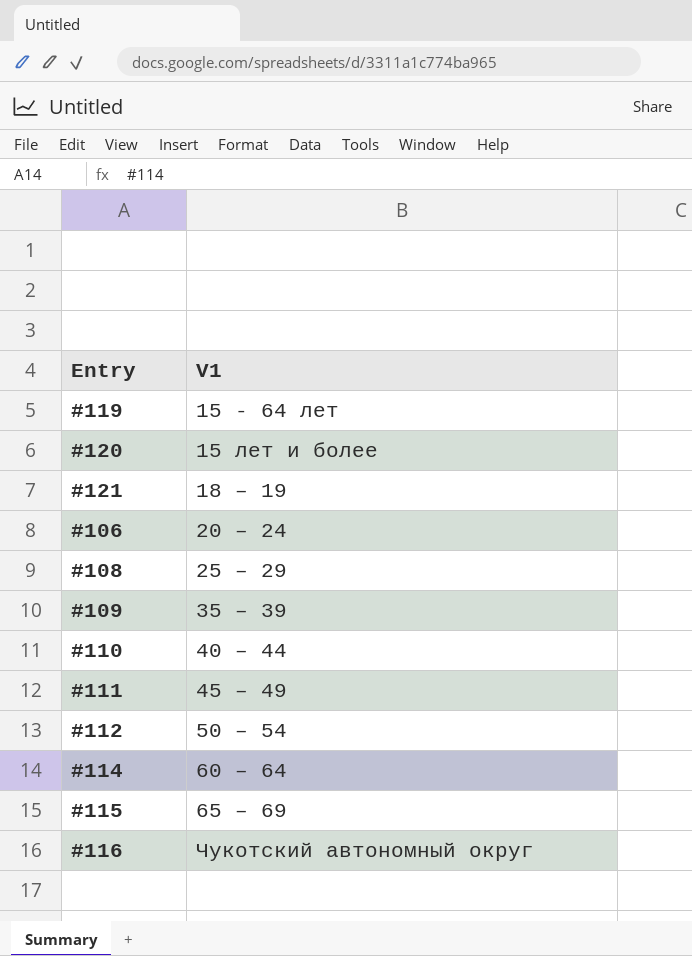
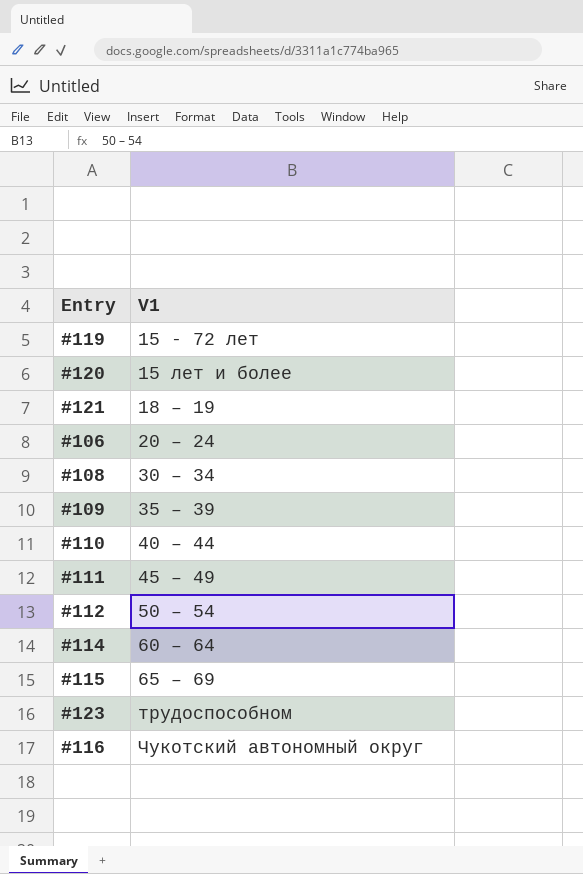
#119 | V1: 15 - 64 лет -> 15 - 72 лет
#108 | V1: 25 – 29 -> 30 – 34
row #123: none -> трудоспособном

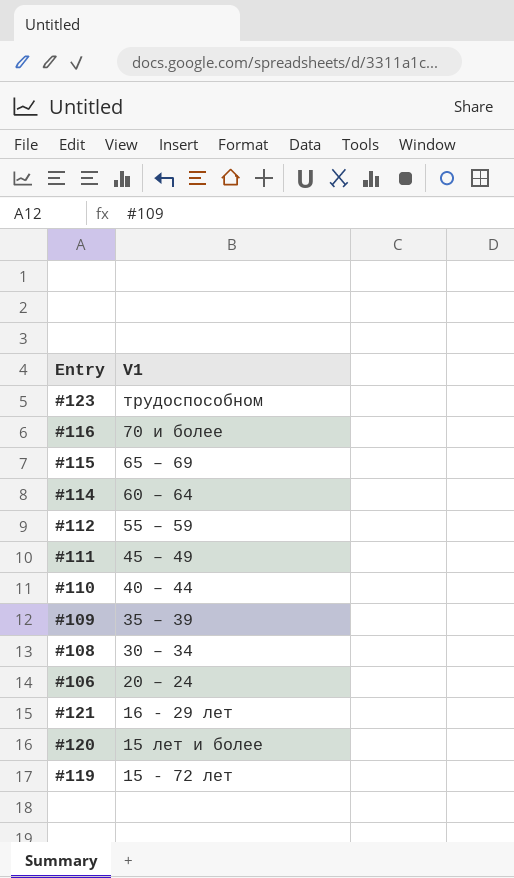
row order: V1 ascending -> V1 descending
#116 | V1: Чукотский автономный округ -> 70 и более
#112 | V1: 50 – 54 -> 55 – 59
#121 | V1: 18 – 19 -> 16 - 29 лет

